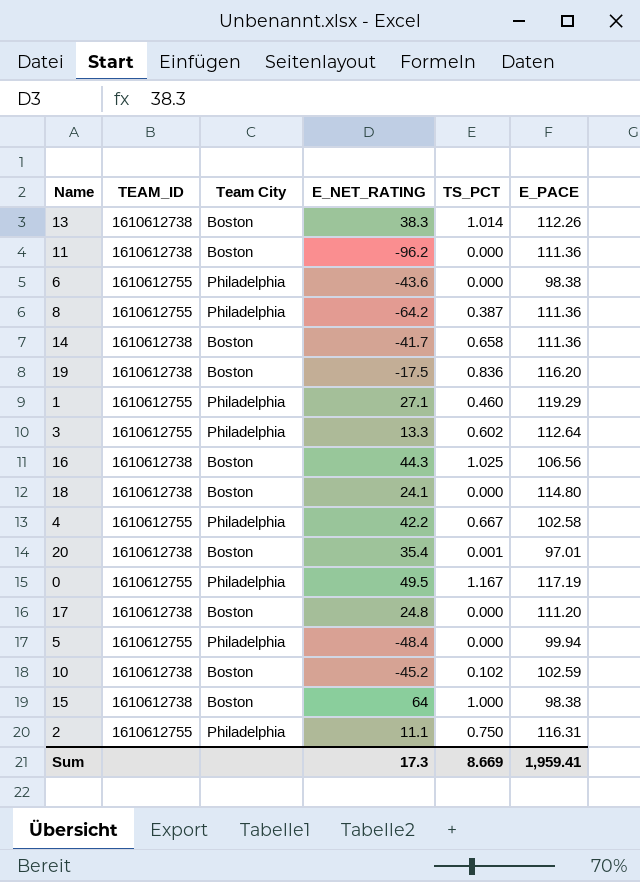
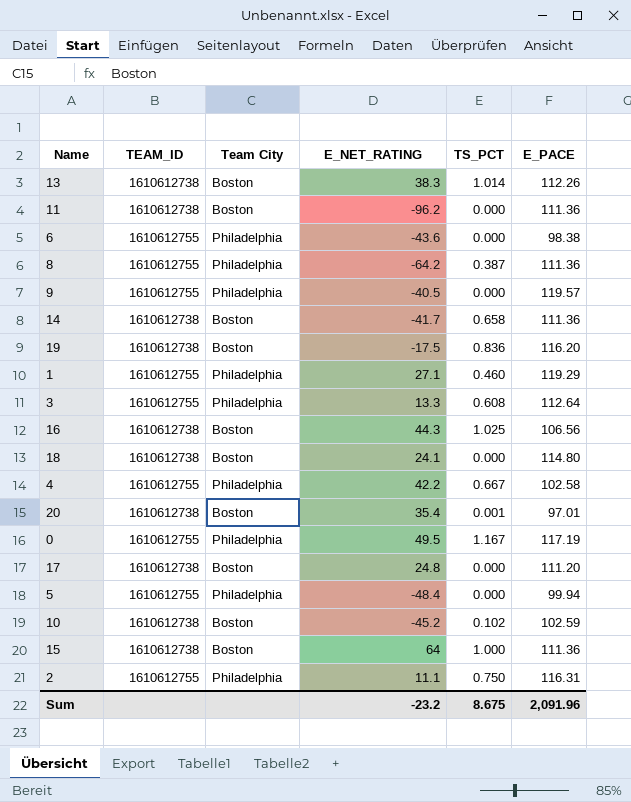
row 9: none -> 1610612755 | Philadelphia | -40.5 | 0.000 | 119.57
3 | TS_PCT: 0.602 -> 0.608
15 | E_PACE: 98.38 -> 111.36
Sum | E_NET_RATING: 17.3 -> -23.2
Sum | TS_PCT: 8.669 -> 8.675
Sum | E_PACE: 1,959.41 -> 2,091.96

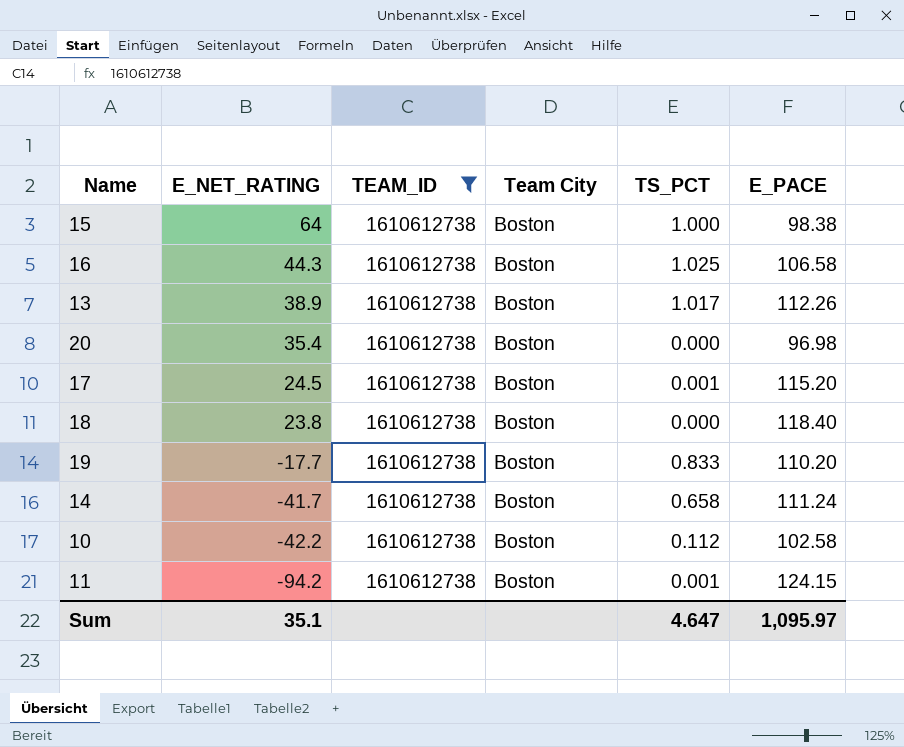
filter: none -> TEAM_ID = 1610612738
row order: none -> E_NET_RATING descending
column E_NET_RATING | position: 4 -> 2
15 | E_PACE: 111.36 -> 98.38
16 | E_PACE: 106.56 -> 106.58
13 | E_NET_RATING: 38.3 -> 38.9
13 | TS_PCT: 1.014 -> 1.017
20 | TS_PCT: 0.001 -> 0.000
20 | E_PACE: 97.01 -> 96.98
17 | E_NET_RATING: 24.8 -> 24.5
17 | TS_PCT: 0.000 -> 0.001
17 | E_PACE: 111.20 -> 115.20
18 | E_NET_RATING: 24.1 -> 23.8
18 | E_PACE: 114.80 -> 118.40
19 | E_NET_RATING: -17.5 -> -17.7
19 | TS_PCT: 0.836 -> 0.833
19 | E_PACE: 116.20 -> 110.20
14 | E_PACE: 111.36 -> 111.24
10 | E_NET_RATING: -45.2 -> -42.2
10 | TS_PCT: 0.102 -> 0.112
10 | E_PACE: 102.59 -> 102.58
11 | E_NET_RATING: -96.2 -> -94.2
11 | TS_PCT: 0.000 -> 0.001
11 | E_PACE: 111.36 -> 124.15
Sum | E_NET_RATING: -23.2 -> 35.1
Sum | TS_PCT: 8.675 -> 4.647
Sum | E_PACE: 2,091.96 -> 1,095.97

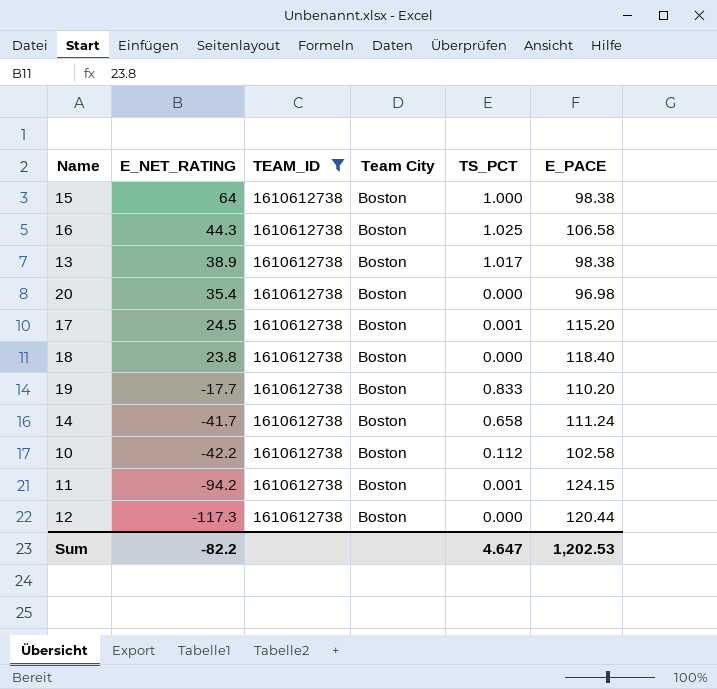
13 | E_PACE: 112.26 -> 98.38
row 12: none -> -117.3 | 1610612738 | Boston | 0.000 | 120.44
Sum | E_NET_RATING: 35.1 -> -82.2
Sum | E_PACE: 1,095.97 -> 1,202.53

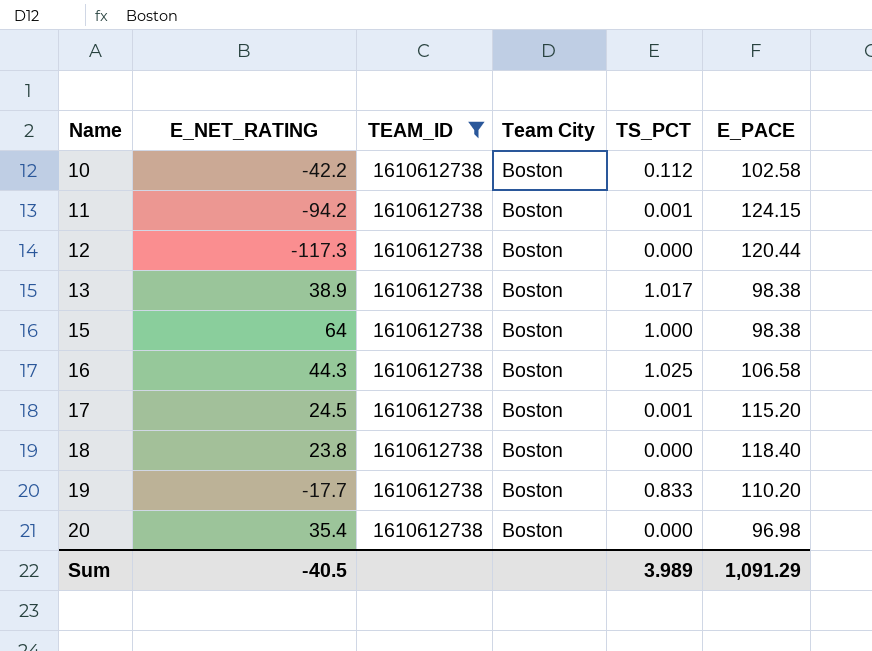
row order: E_NET_RATING descending -> Name ascending
row 14: -41.7 | 1610612738 | Boston | 0.658 | 111.24 -> none
Sum | E_NET_RATING: -82.2 -> -40.5
Sum | TS_PCT: 4.647 -> 3.989
Sum | E_PACE: 1,202.53 -> 1,091.29

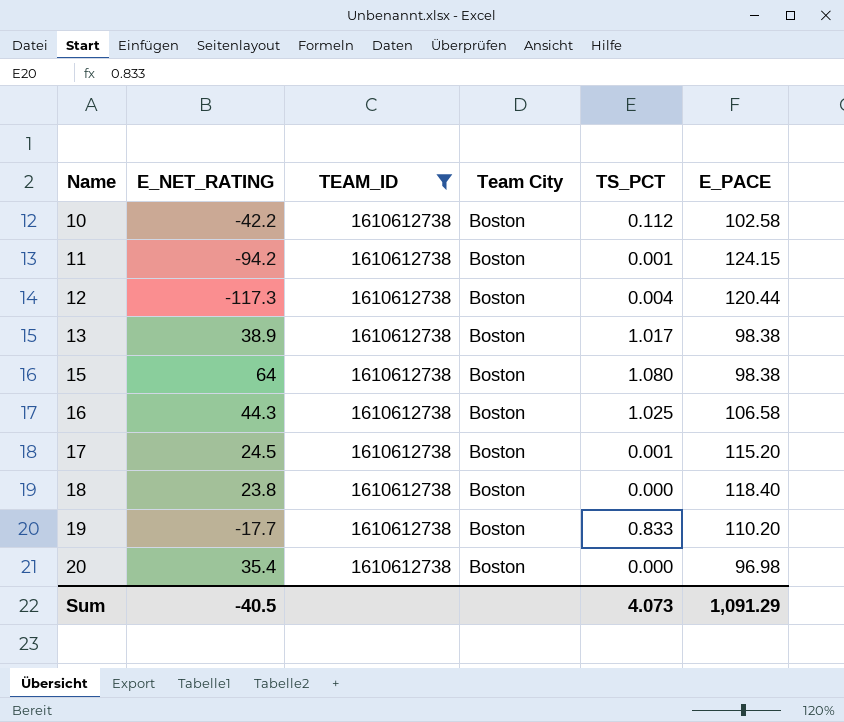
12 | TS_PCT: 0.000 -> 0.004
15 | TS_PCT: 1.000 -> 1.080
Sum | TS_PCT: 3.989 -> 4.073

